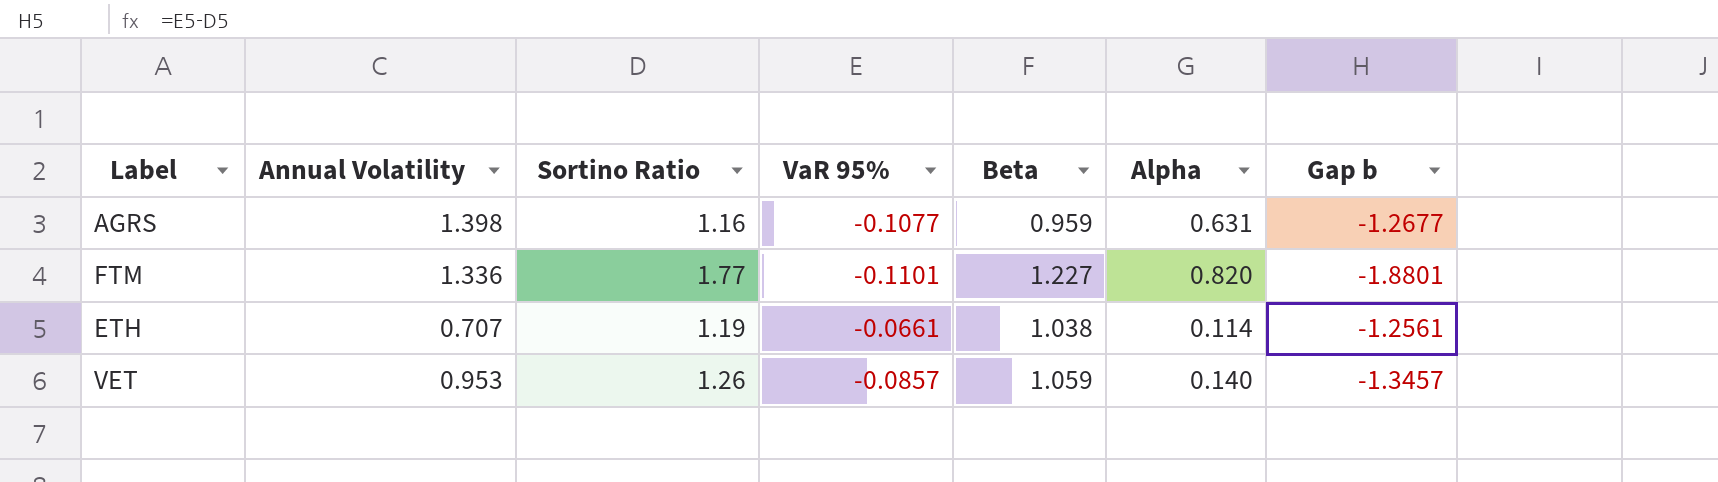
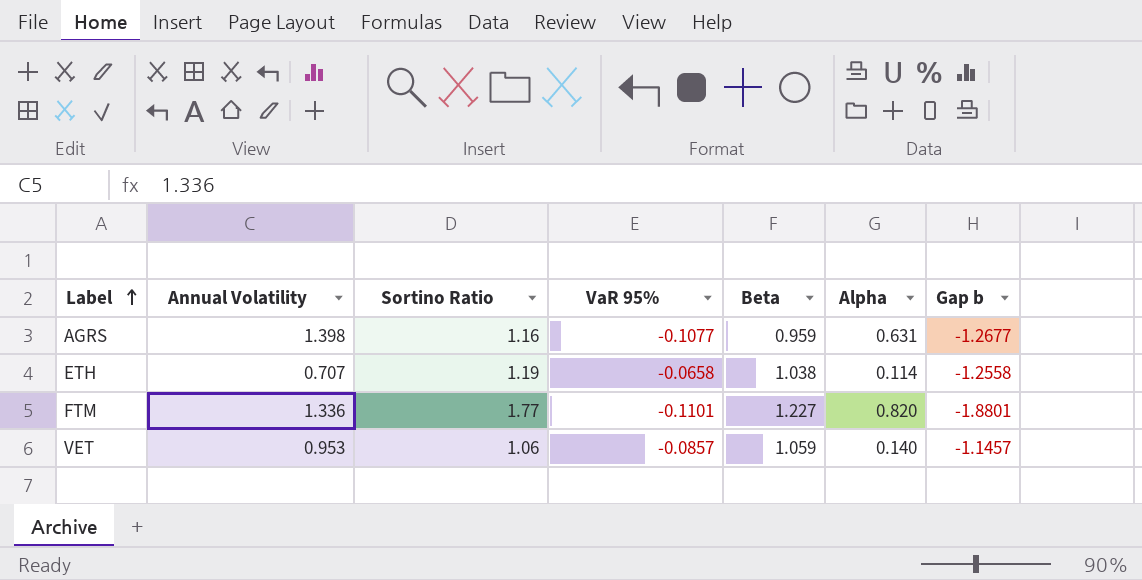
row order: none -> Label ascending
ETH | VaR 95%: -0.0661 -> -0.0658
ETH | Gap b: -1.2561 -> -1.2558
VET | Sortino Ratio: 1.26 -> 1.06
VET | Gap b: -1.3457 -> -1.1457

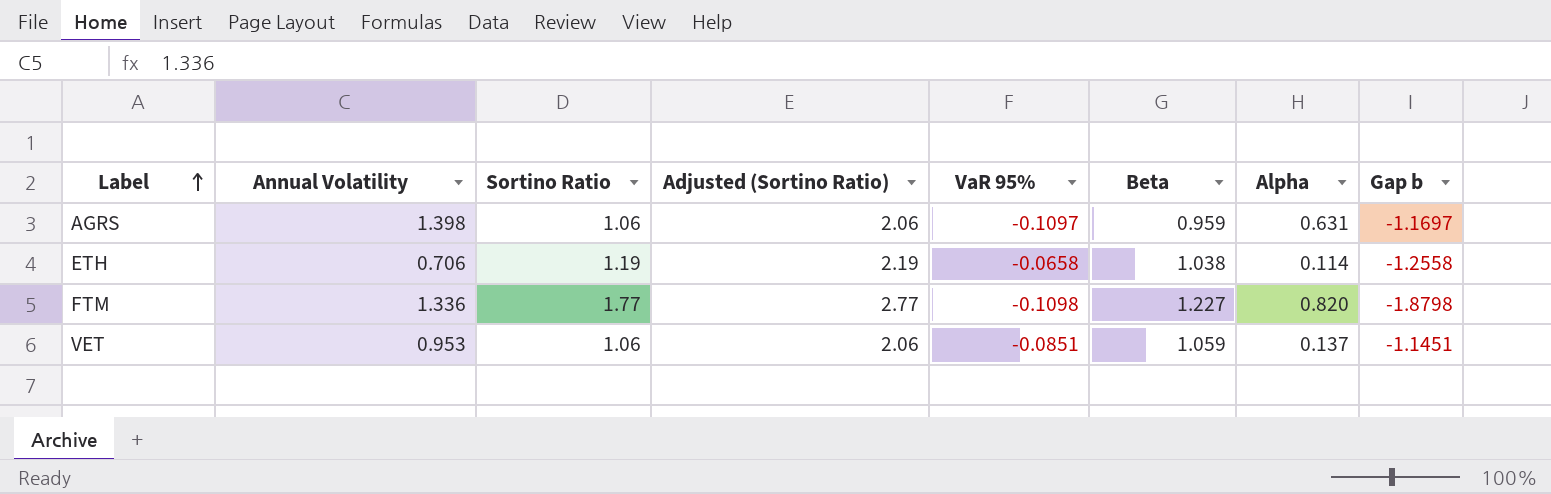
column Adjusted (Sortino Ratio) | formula: none -> [Sortino Ratio] + 1
AGRS | Sortino Ratio: 1.16 -> 1.06
AGRS | VaR 95%: -0.1077 -> -0.1097
AGRS | Gap b: -1.2677 -> -1.1697
ETH | Annual Volatility: 0.707 -> 0.706
FTM | VaR 95%: -0.1101 -> -0.1098
FTM | Gap b: -1.8801 -> -1.8798
VET | VaR 95%: -0.0857 -> -0.0851
VET | Alpha: 0.140 -> 0.137
VET | Gap b: -1.1457 -> -1.1451

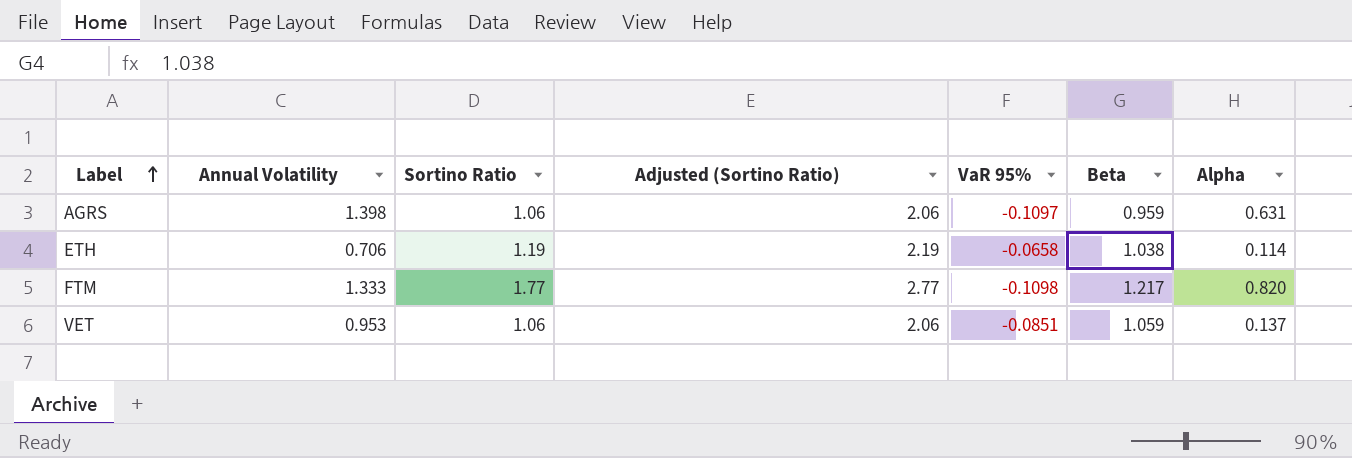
column Gap b | formula: [VaR 95%] - [Sortino Ratio] -> none
FTM | Annual Volatility: 1.336 -> 1.333
FTM | Beta: 1.227 -> 1.217

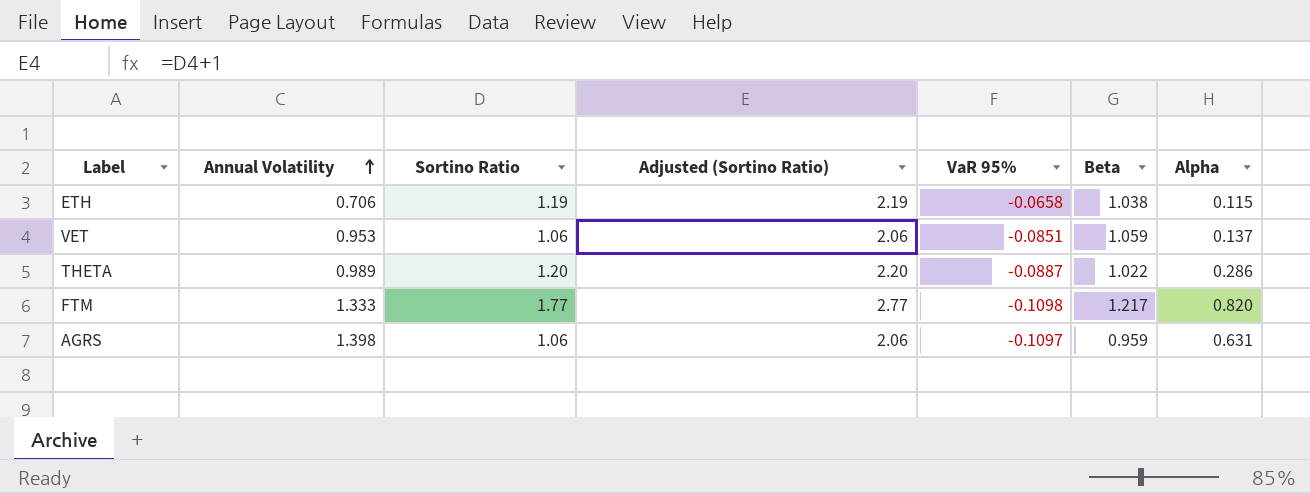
row order: Label ascending -> Annual Volatility ascending
ETH | Alpha: 0.114 -> 0.115
row THETA: none -> 0.989 | 1.20 | 2.20 | -0.0887 | 1.022 | 0.286

